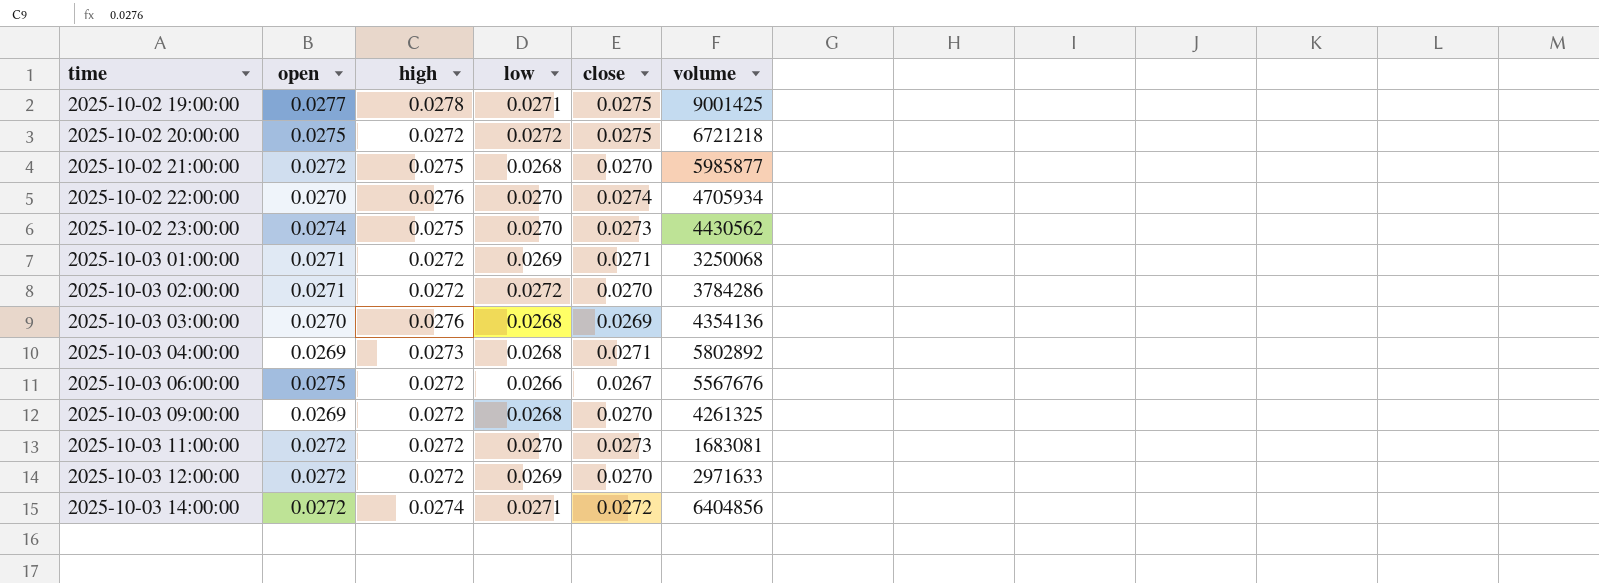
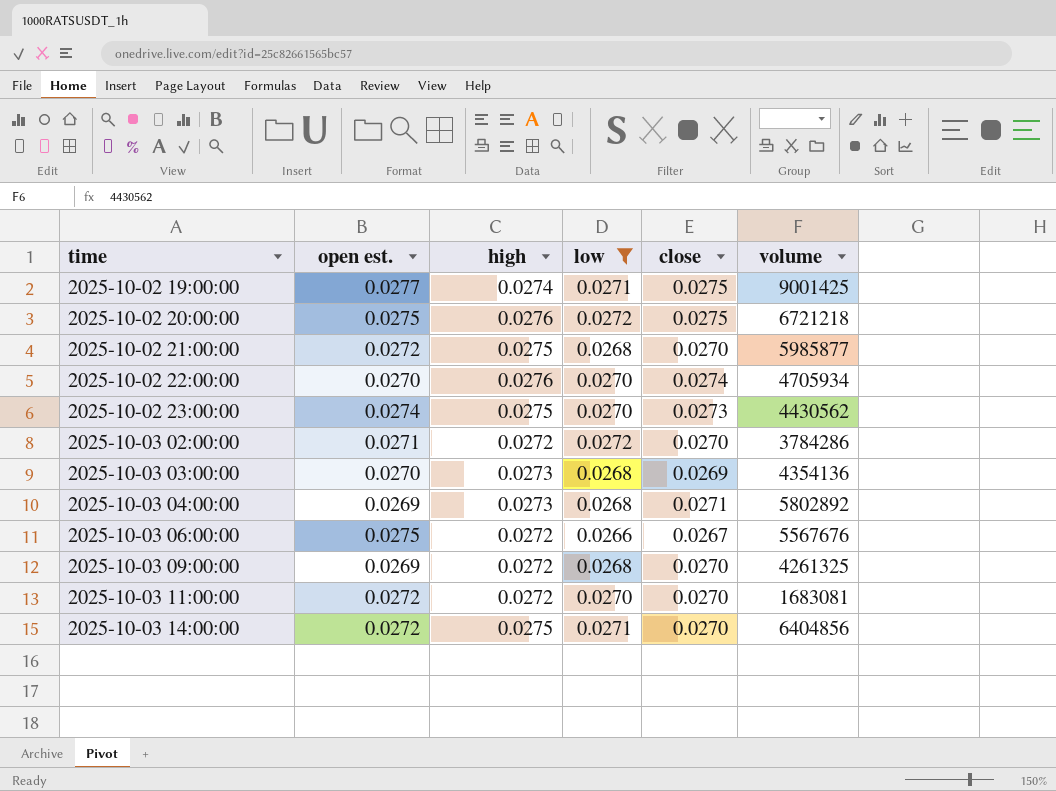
filter: none -> low != 0.0269
column name: open -> open est.
2025-10-02 19:00:00 | high: 0.0278 -> 0.0274
2025-10-02 20:00:00 | high: 0.0272 -> 0.0276
2025-10-03 03:00:00 | high: 0.0276 -> 0.0273
2025-10-03 11:00:00 | close: 0.0273 -> 0.0270
2025-10-03 14:00:00 | high: 0.0274 -> 0.0275
2025-10-03 14:00:00 | close: 0.0272 -> 0.0270

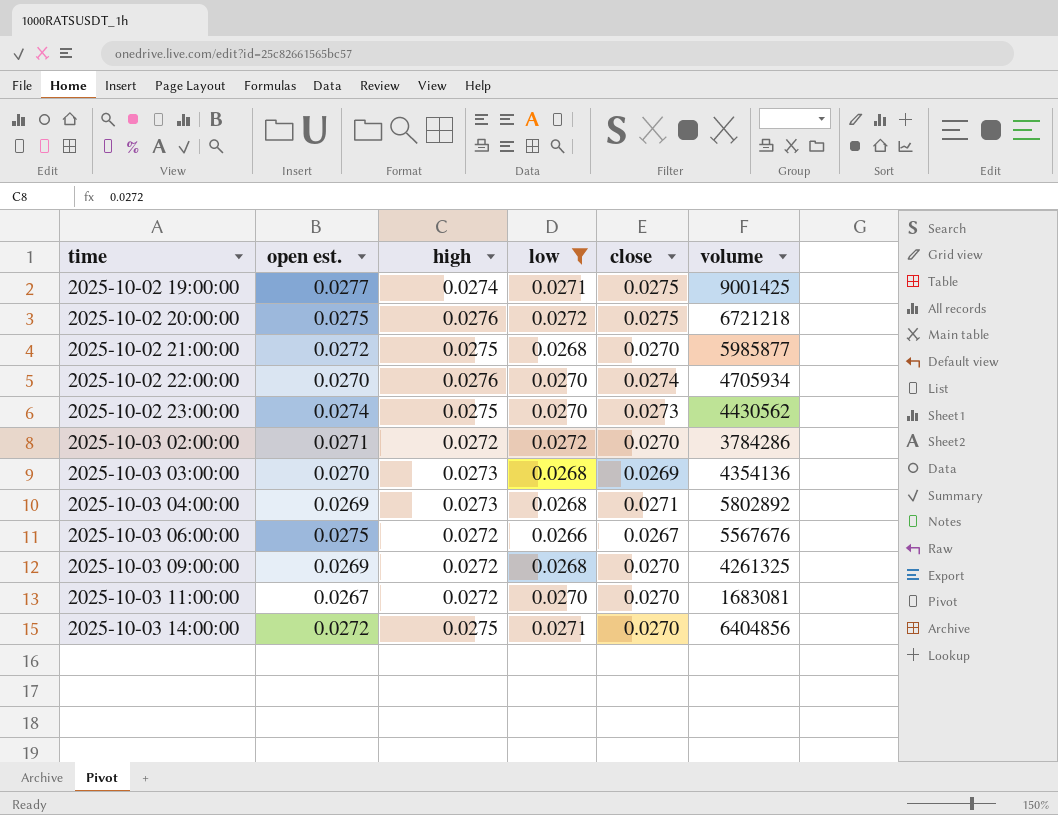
2025-10-03 11:00:00 | open est.: 0.0272 -> 0.0267

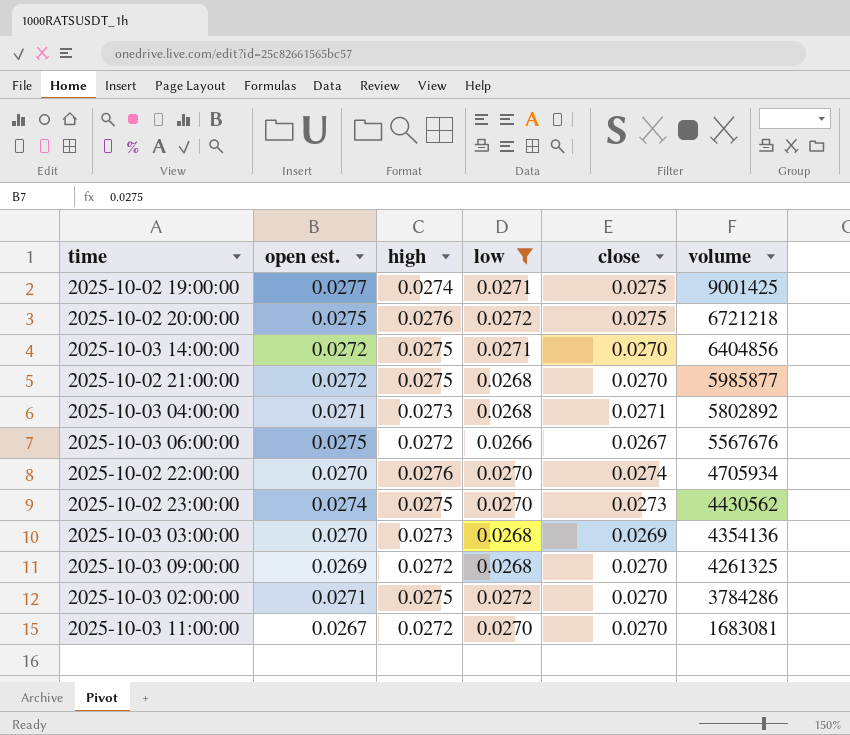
row order: time ascending -> volume descending
2025-10-03 04:00:00 | open est.: 0.0269 -> 0.0271
2025-10-03 02:00:00 | high: 0.0272 -> 0.0275

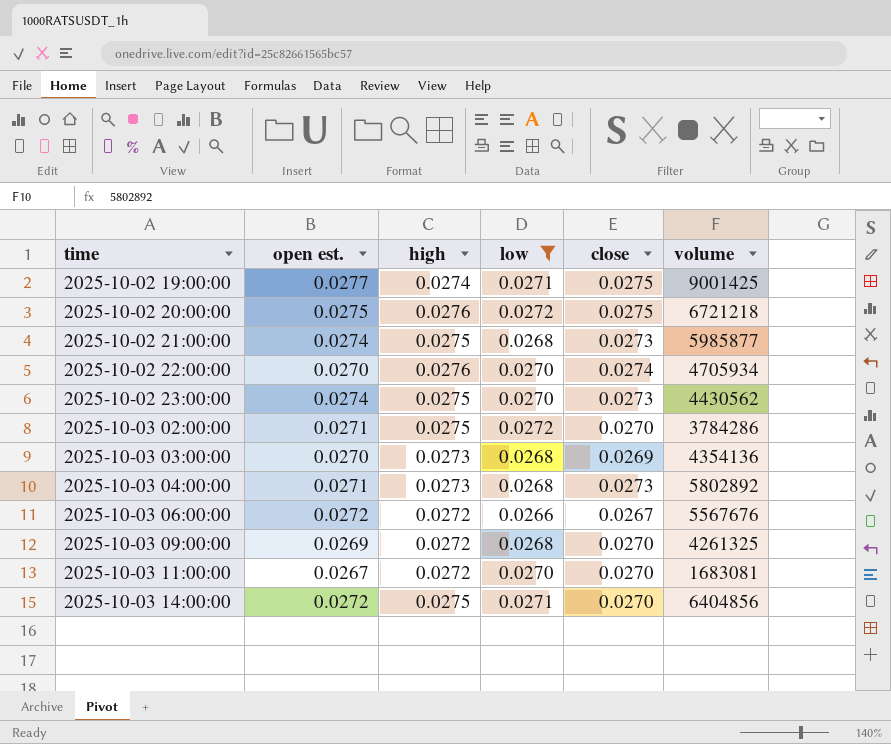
row order: volume descending -> time ascending
2025-10-02 21:00:00 | open est.: 0.0272 -> 0.0274
2025-10-02 21:00:00 | close: 0.0270 -> 0.0273
2025-10-03 04:00:00 | close: 0.0271 -> 0.0273
2025-10-03 06:00:00 | open est.: 0.0275 -> 0.0272

